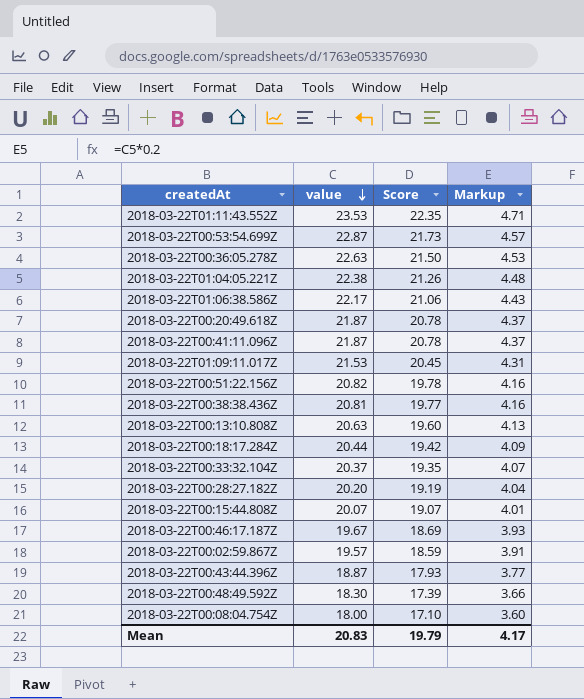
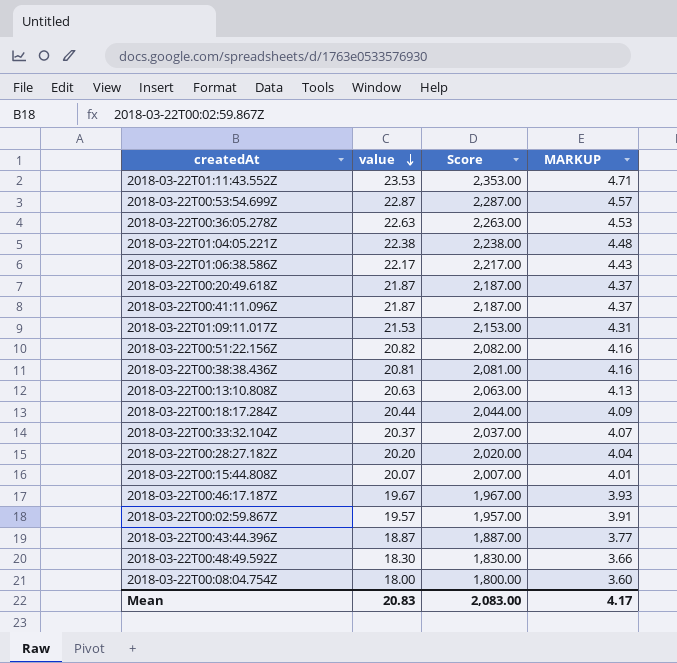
column Score | formula: [value] * 0.95 -> [value] * 100
column name: Markup -> MARKUP
Mean | Score: 19.79 -> 2,083.00

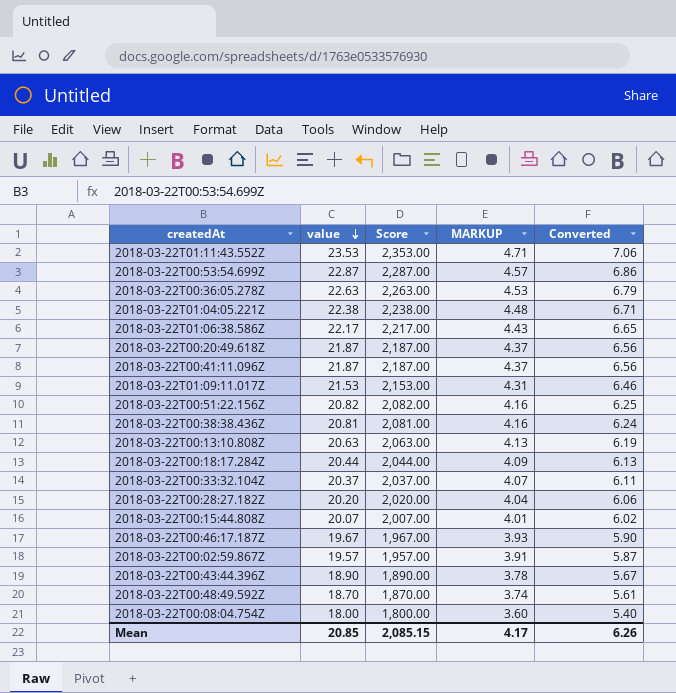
column Converted | formula: none -> [value] * 0.3
2018-03-22T00:43:44.396Z | value: 18.87 -> 18.90
2018-03-22T00:43:44.396Z | Score: 1,887.00 -> 1,890.00
2018-03-22T00:43:44.396Z | MARKUP: 3.77 -> 3.78
2018-03-22T00:48:49.592Z | value: 18.30 -> 18.70
2018-03-22T00:48:49.592Z | Score: 1,830.00 -> 1,870.00
2018-03-22T00:48:49.592Z | MARKUP: 3.66 -> 3.74
Mean | value: 20.83 -> 20.85
Mean | Score: 2,083.00 -> 2,085.15

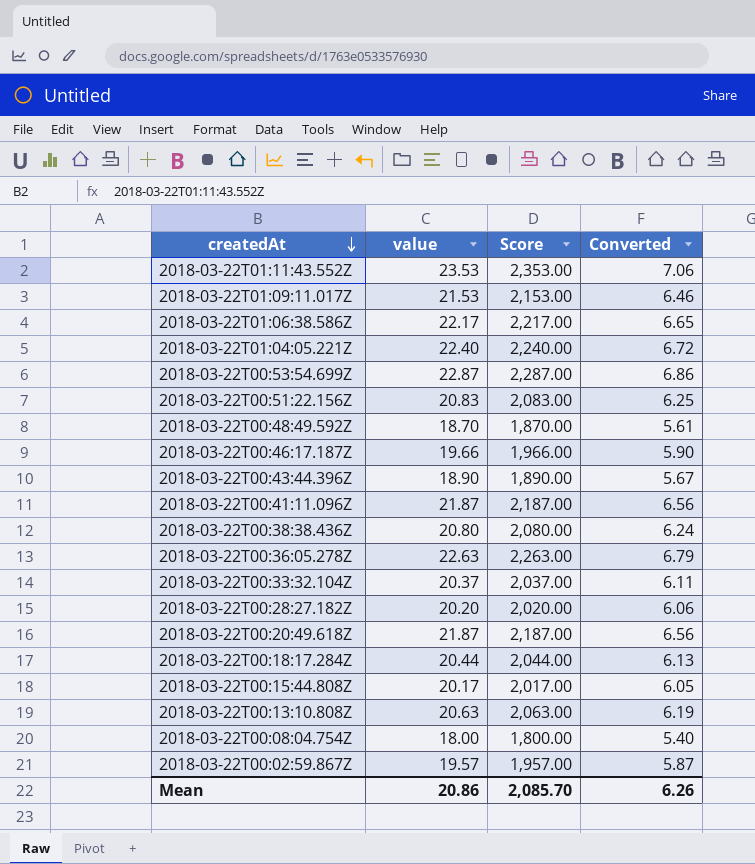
row order: value descending -> createdAt descending
column MARKUP | formula: [value] * 0.2 -> none
2018-03-22T01:04:05.221Z | value: 22.38 -> 22.40
2018-03-22T01:04:05.221Z | Score: 2,238.00 -> 2,240.00
2018-03-22T01:04:05.221Z | Converted: 6.71 -> 6.72
2018-03-22T00:51:22.156Z | value: 20.82 -> 20.83
2018-03-22T00:51:22.156Z | Score: 2,082.00 -> 2,083.00
2018-03-22T00:46:17.187Z | value: 19.67 -> 19.66
2018-03-22T00:46:17.187Z | Score: 1,967.00 -> 1,966.00
2018-03-22T00:38:38.436Z | value: 20.81 -> 20.80
2018-03-22T00:38:38.436Z | Score: 2,081.00 -> 2,080.00
2018-03-22T00:15:44.808Z | value: 20.07 -> 20.17
2018-03-22T00:15:44.808Z | Score: 2,007.00 -> 2,017.00
2018-03-22T00:15:44.808Z | Converted: 6.02 -> 6.05
Mean | value: 20.85 -> 20.86
Mean | Score: 2,085.15 -> 2,085.70

